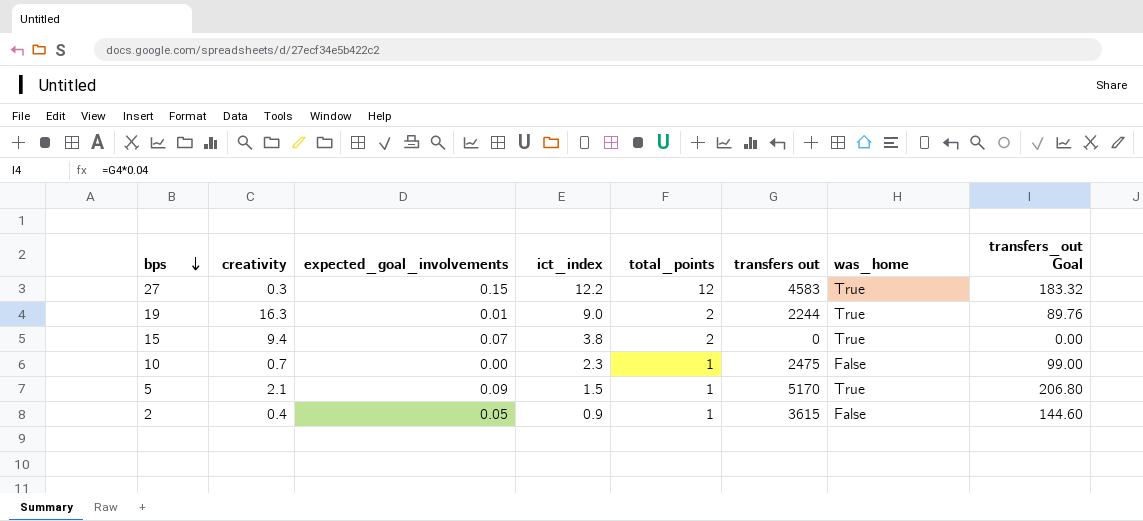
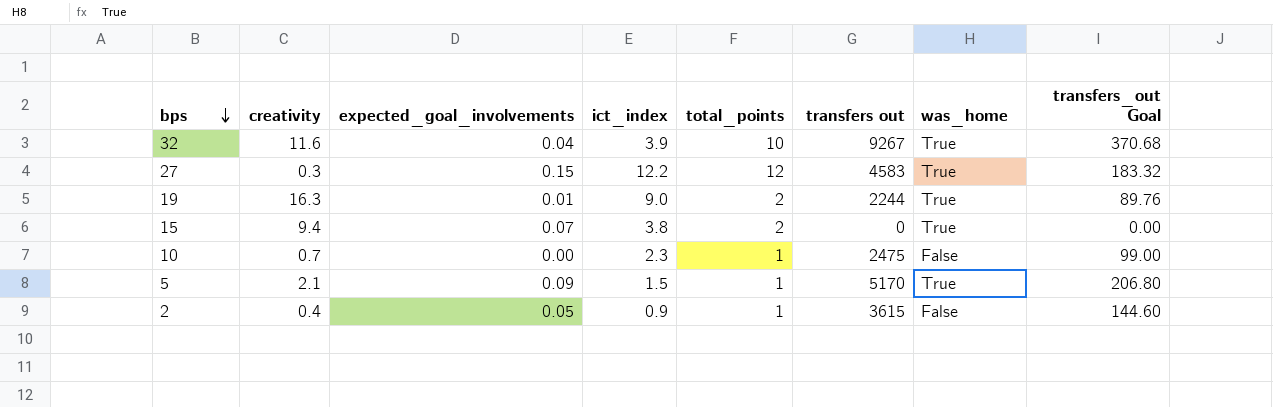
row 32: none -> 11.6 | 0.04 | 3.9 | 10 | 9267 | True | 370.68

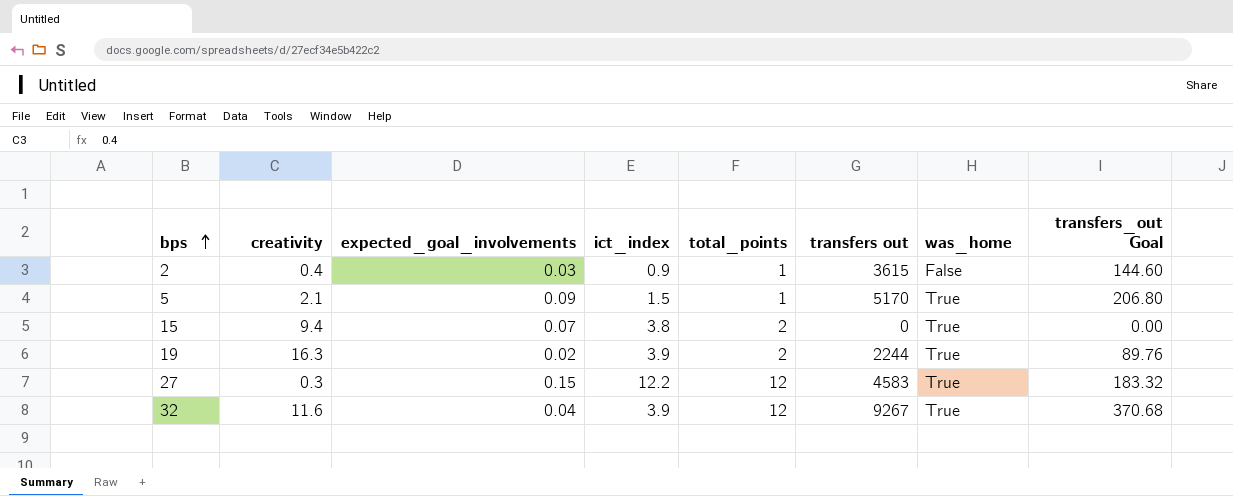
row order: bps descending -> bps ascending
row 10: 0.7 | 0.00 | 2.3 | 1 | 2475 | False | 99.00 -> none
2 | expected_goal_involvements: 0.05 -> 0.03
19 | expected_goal_involvements: 0.01 -> 0.02
19 | ict_index: 9.0 -> 3.9
32 | total_points: 10 -> 12

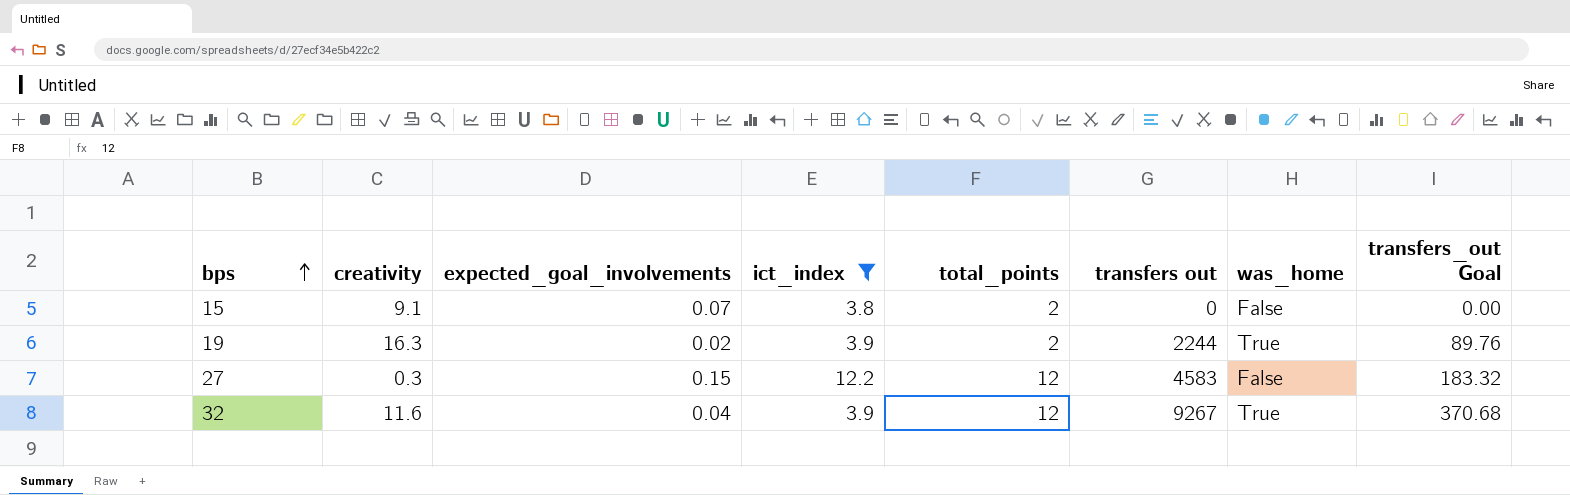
filter: none -> ict_index >= 3.8
15 | creativity: 9.4 -> 9.1
15 | was_home: True -> False
27 | was_home: True -> False

